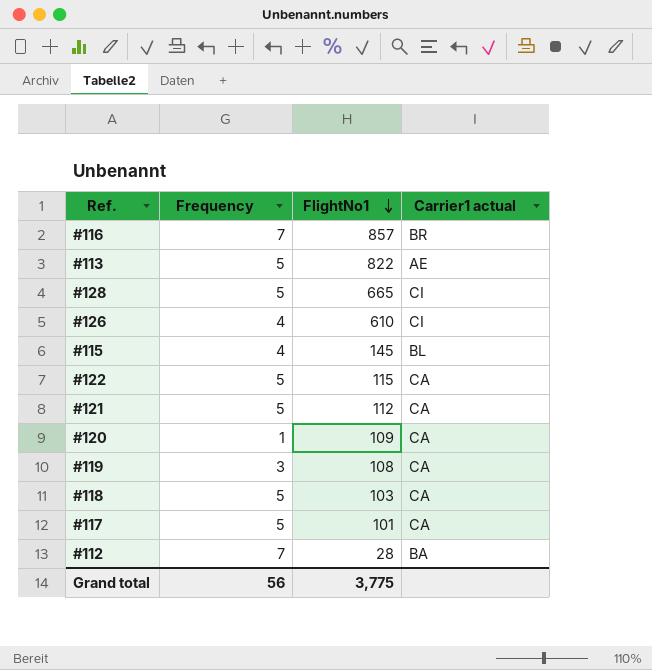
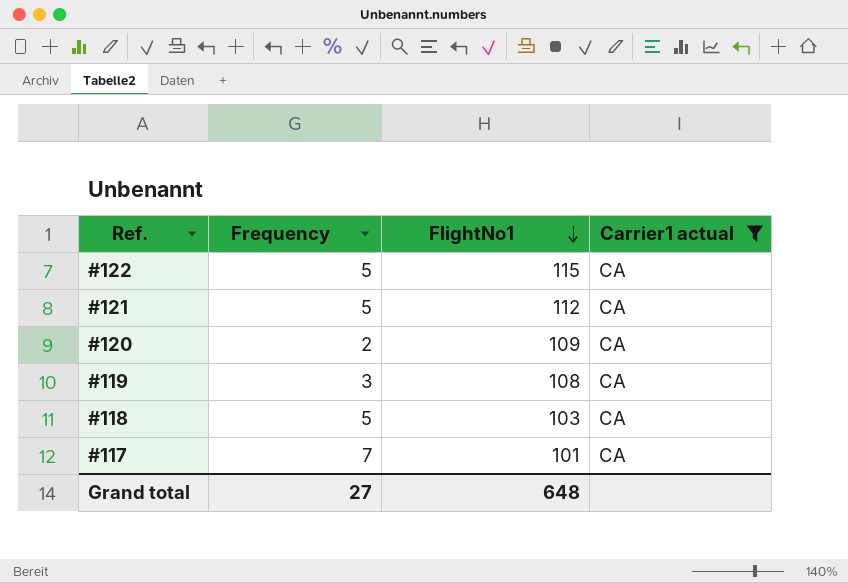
filter: none -> Carrier1 actual = CA
#120 | Frequency: 1 -> 2
#117 | Frequency: 5 -> 7
Grand total | Frequency: 56 -> 27
Grand total | FlightNo1: 3,775 -> 648

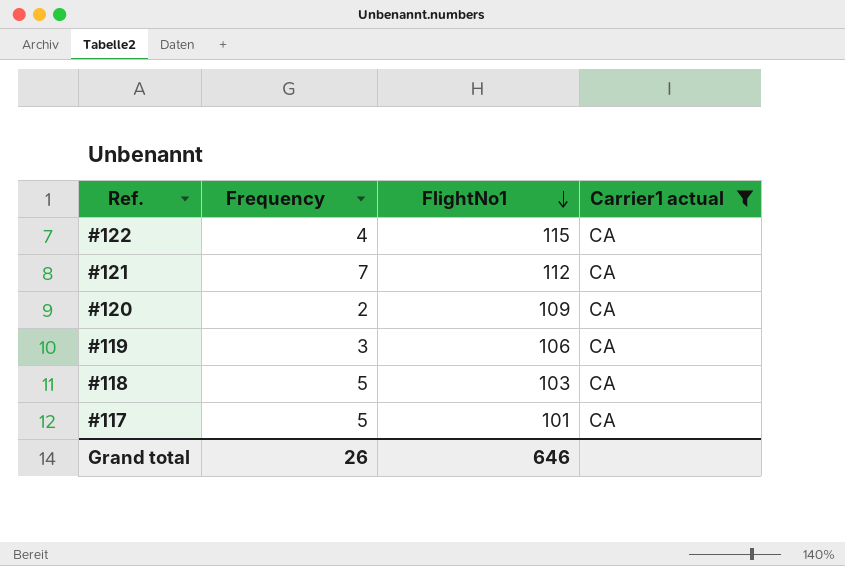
#122 | Frequency: 5 -> 4
#121 | Frequency: 5 -> 7
#119 | FlightNo1: 108 -> 106
#117 | Frequency: 7 -> 5
Grand total | Frequency: 27 -> 26
Grand total | FlightNo1: 648 -> 646

